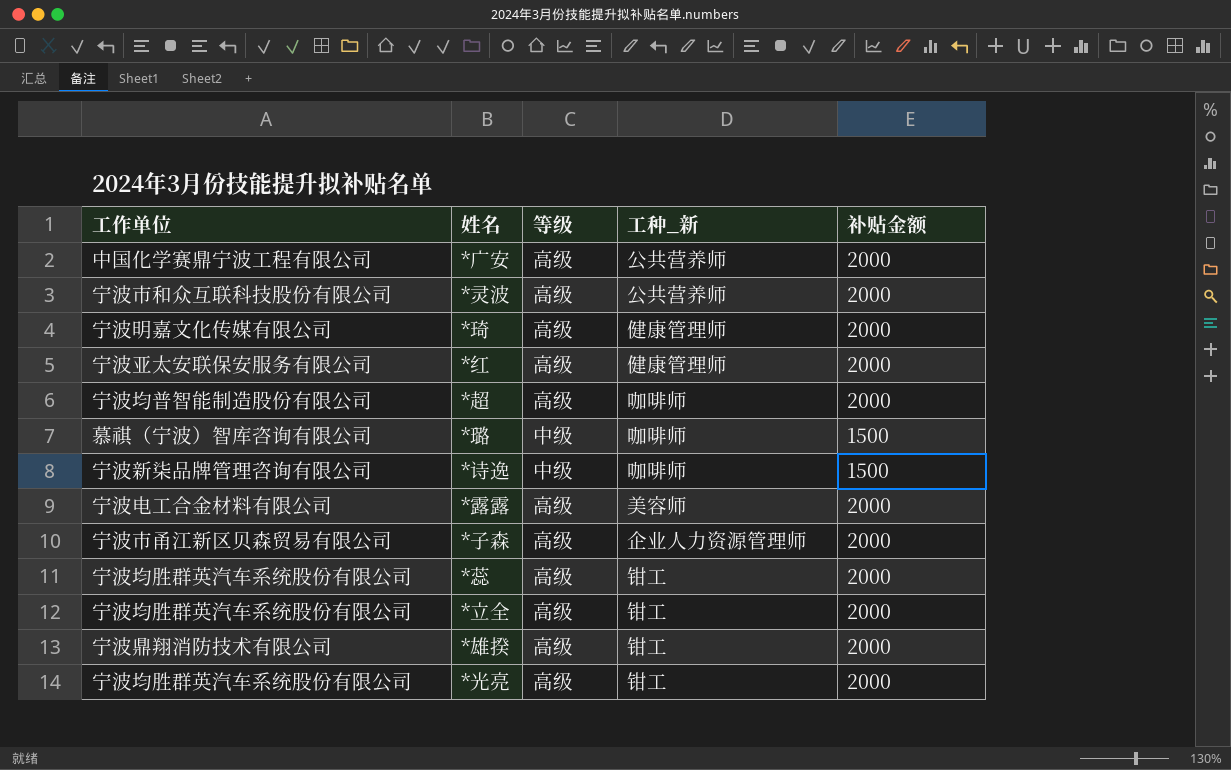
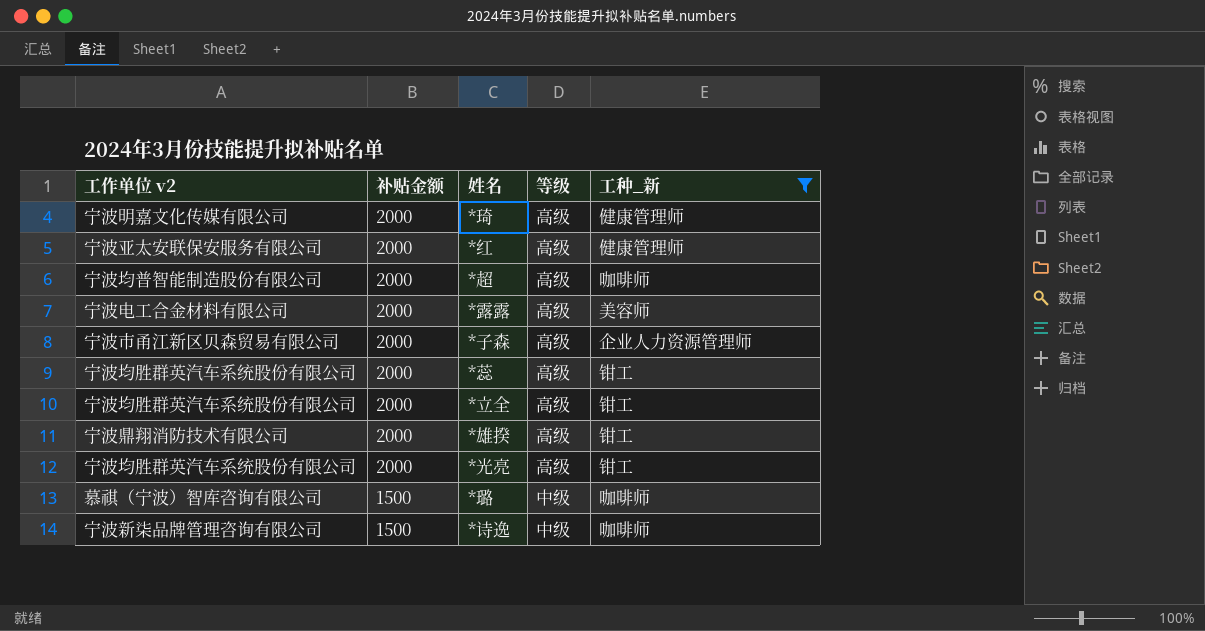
filter: none -> 工种_新 != 公共营养师
row order: none -> 补贴金额 descending
column name: 工作单位 -> 工作单位 v2
column 补贴金额 | position: 5 -> 2

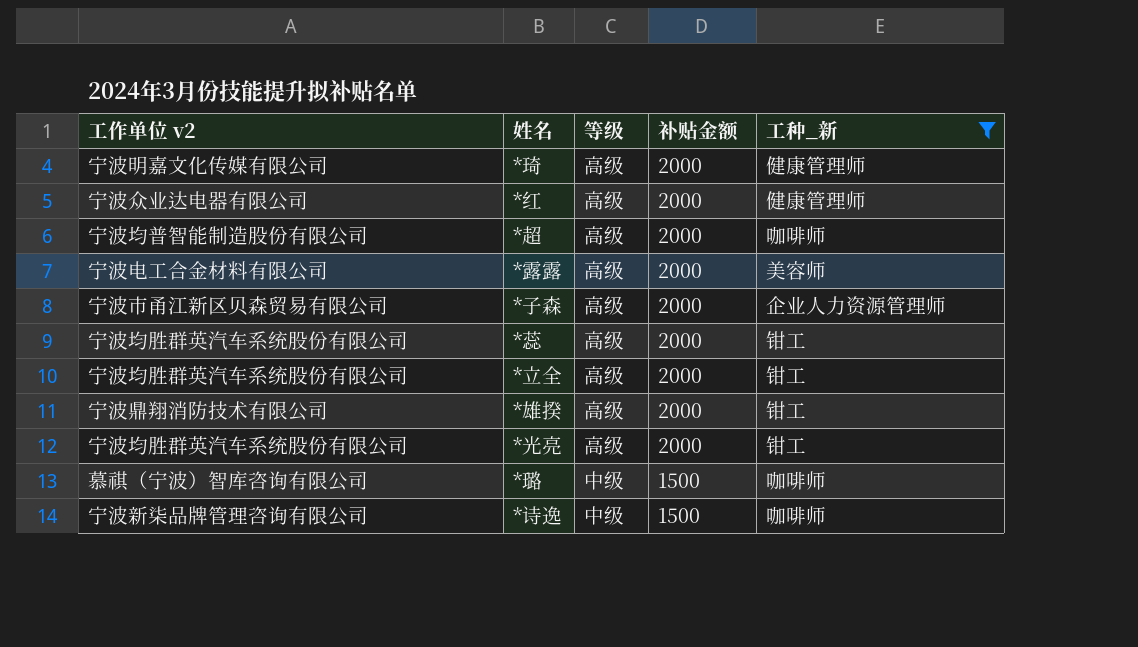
column 补贴金额 | position: 2 -> 4
*红 | 工作单位 v2: 宁波亚太安联保安服务有限公司 -> 宁波众业达电器有限公司

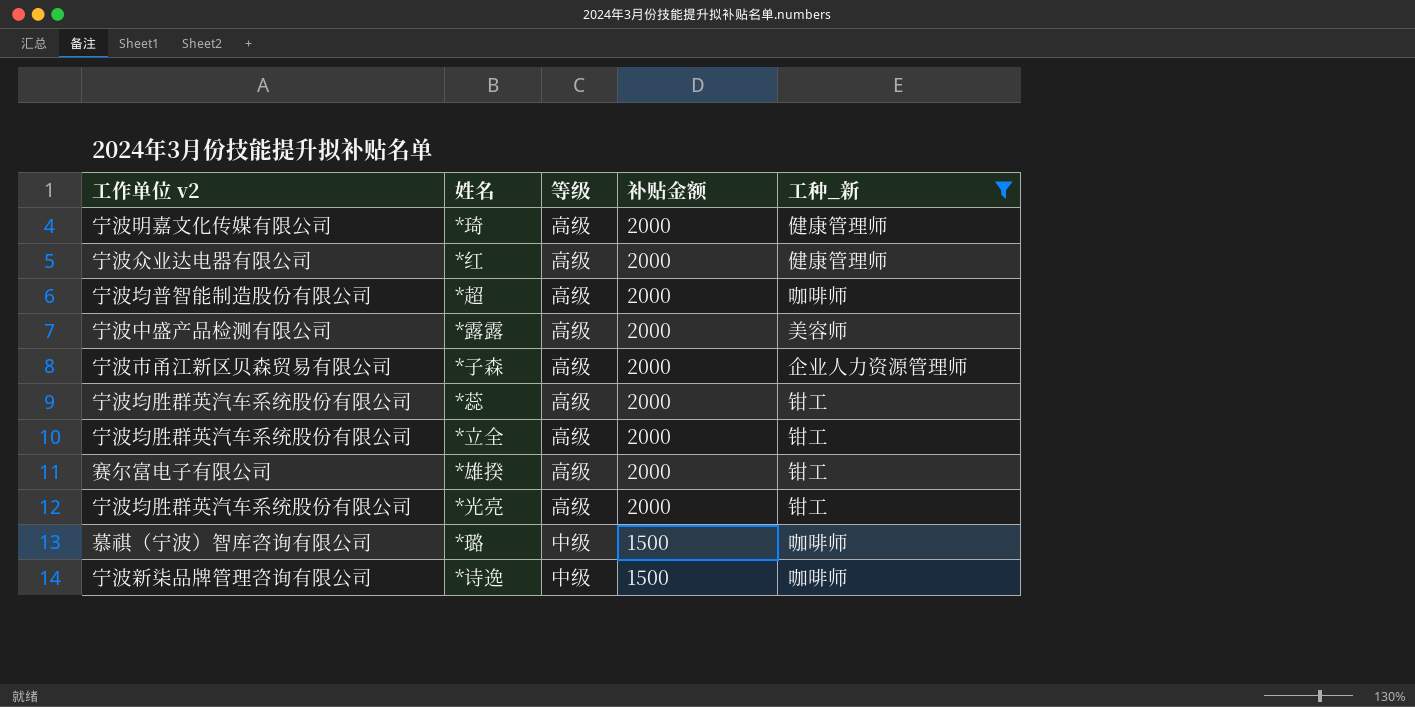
*露露 | 工作单位 v2: 宁波电工合金材料有限公司 -> 宁波中盛产品检测有限公司
*雄揆 | 工作单位 v2: 宁波鼎翔消防技术有限公司 -> 赛尔富电子有限公司

